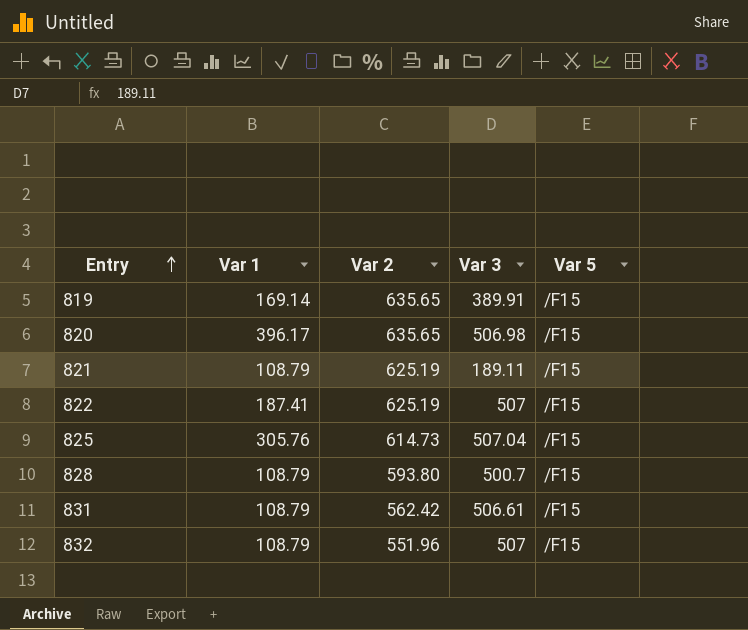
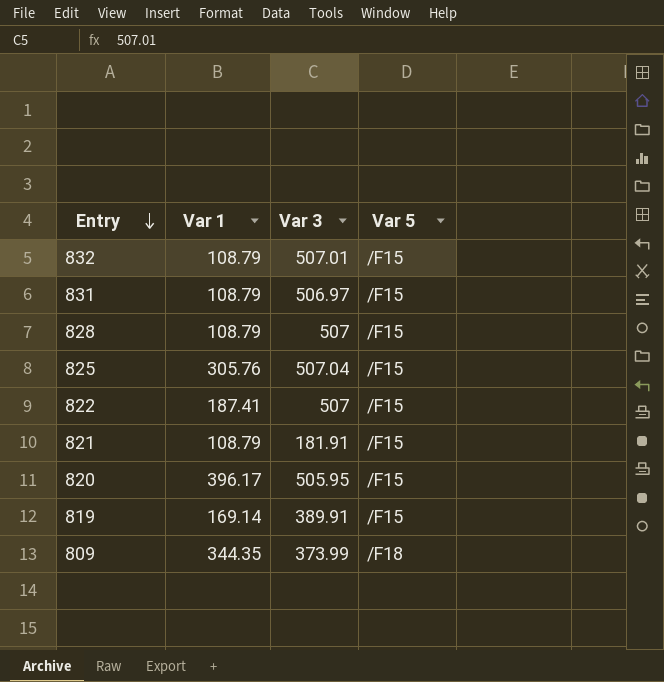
row order: Entry ascending -> Entry descending
column Var 2 | position: 3 -> none
832 | Var 3: 507 -> 507.01
831 | Var 3: 506.61 -> 506.97
828 | Var 3: 500.7 -> 507
821 | Var 3: 189.11 -> 181.91
820 | Var 3: 506.98 -> 505.95
row 809: none -> 344.35 | 373.99 | /F18

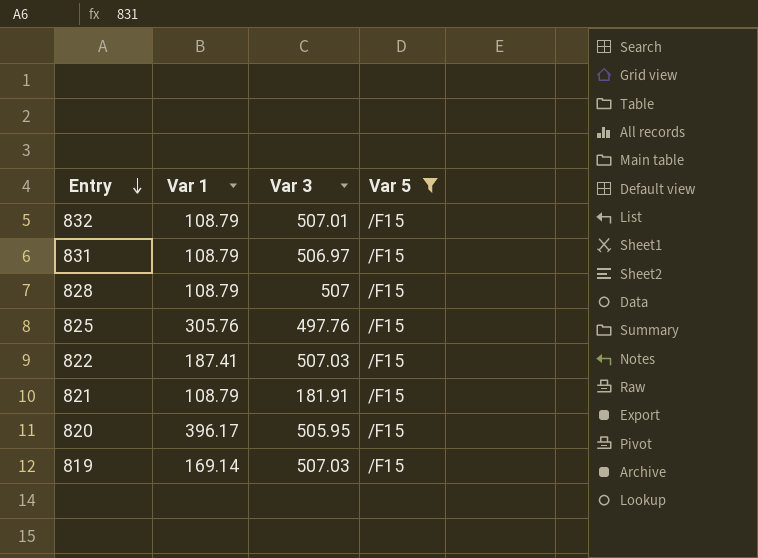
filter: none -> Var 5 = /F15
825 | Var 3: 507.04 -> 497.76
822 | Var 3: 507 -> 507.03
819 | Var 3: 389.91 -> 507.03

